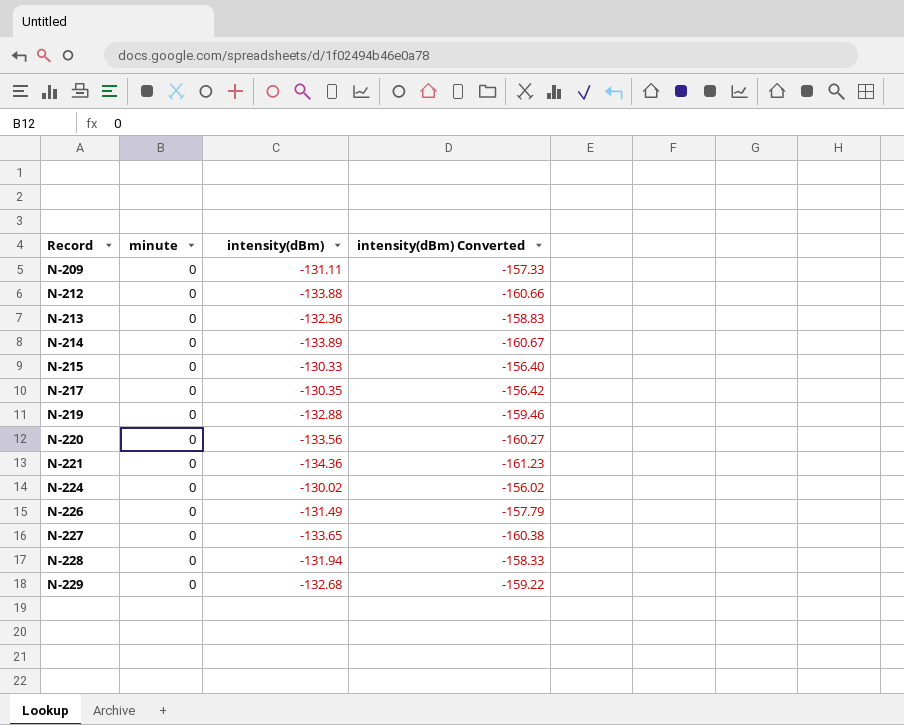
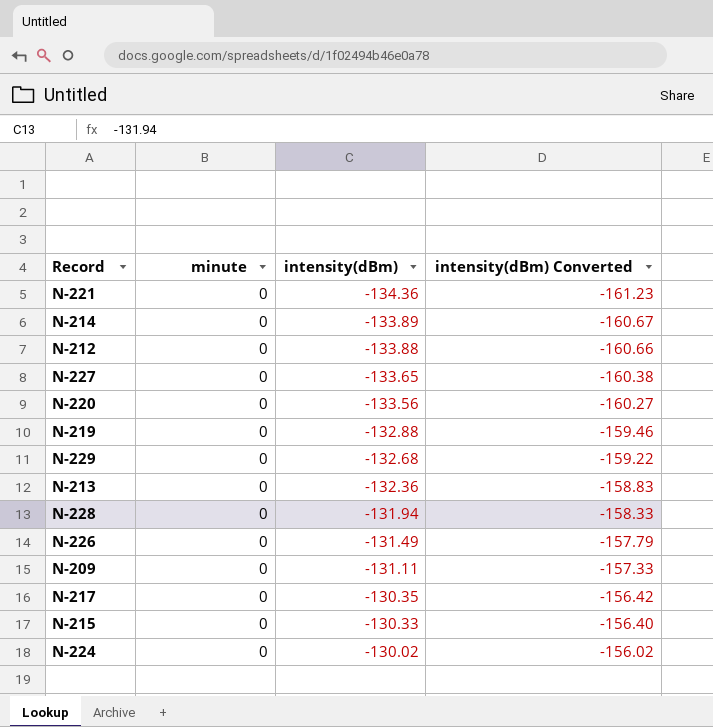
row order: Record ascending -> intensity(dBm) ascending

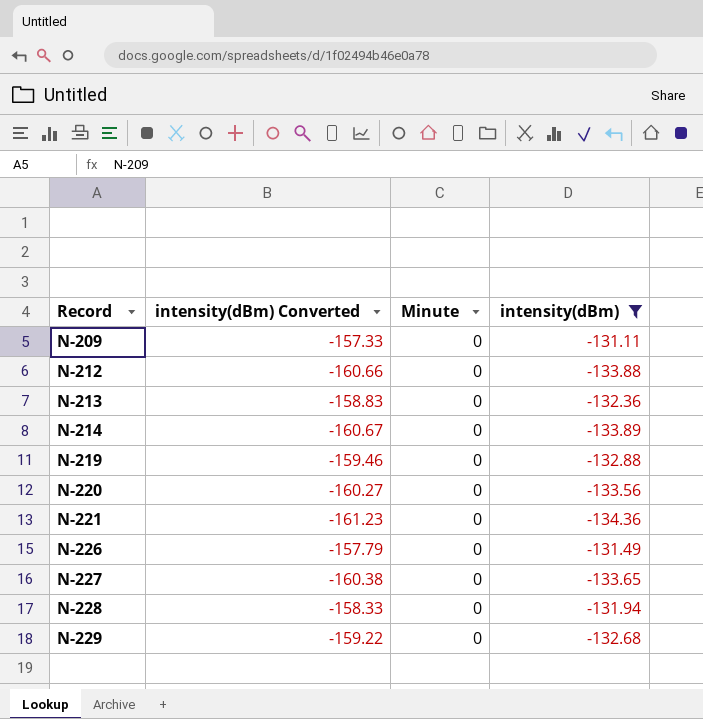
filter: none -> intensity(dBm) <= -131.11
row order: intensity(dBm) ascending -> Record ascending
column intensity(dBm) Converted | position: 4 -> 2
column name: minute -> Minute

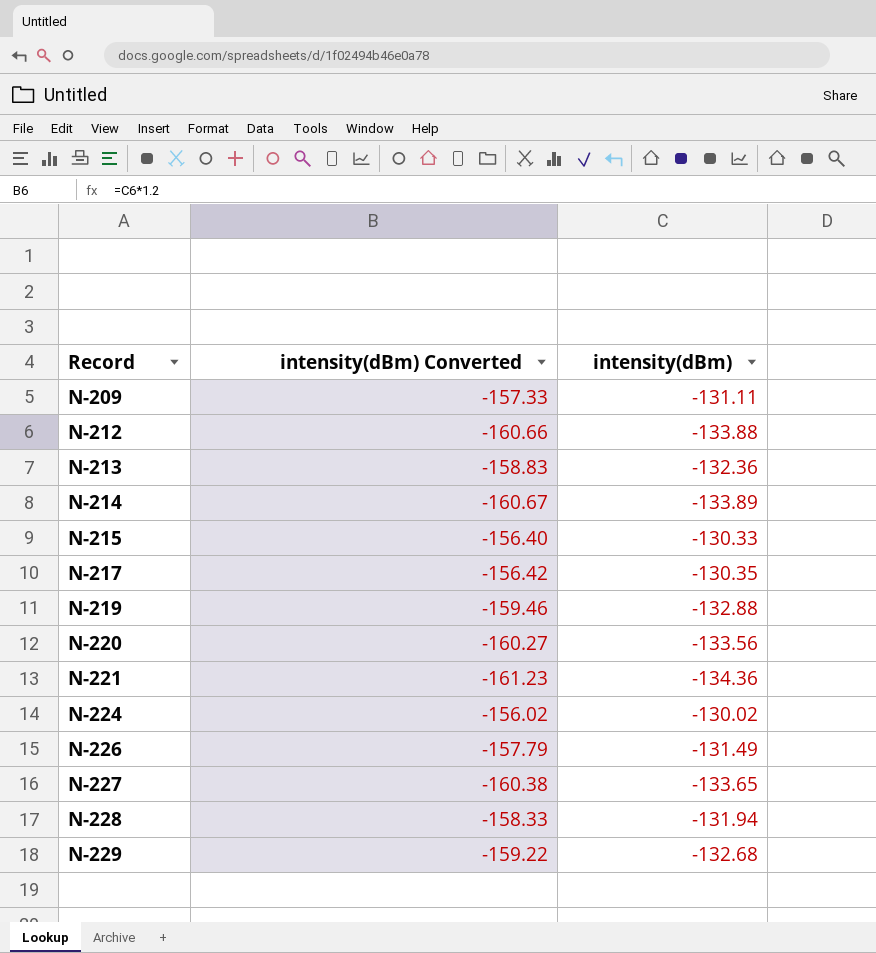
filter: intensity(dBm) <= -131.11 -> none
column Minute | position: 3 -> none

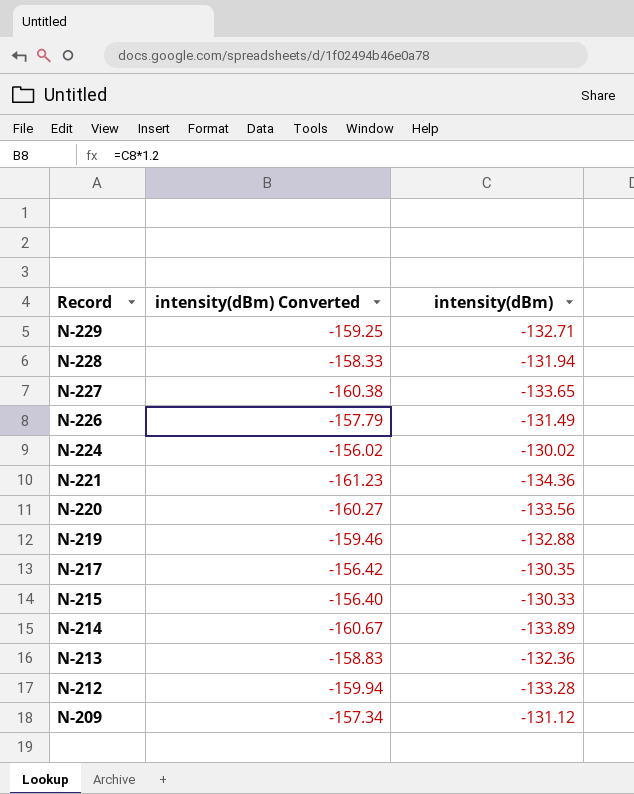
row order: Record ascending -> Record descending
N-229 | intensity(dBm) Converted: -159.22 -> -159.25
N-229 | intensity(dBm): -132.68 -> -132.71
N-212 | intensity(dBm) Converted: -160.66 -> -159.94
N-212 | intensity(dBm): -133.88 -> -133.28
N-209 | intensity(dBm) Converted: -157.33 -> -157.34
N-209 | intensity(dBm): -131.11 -> -131.12

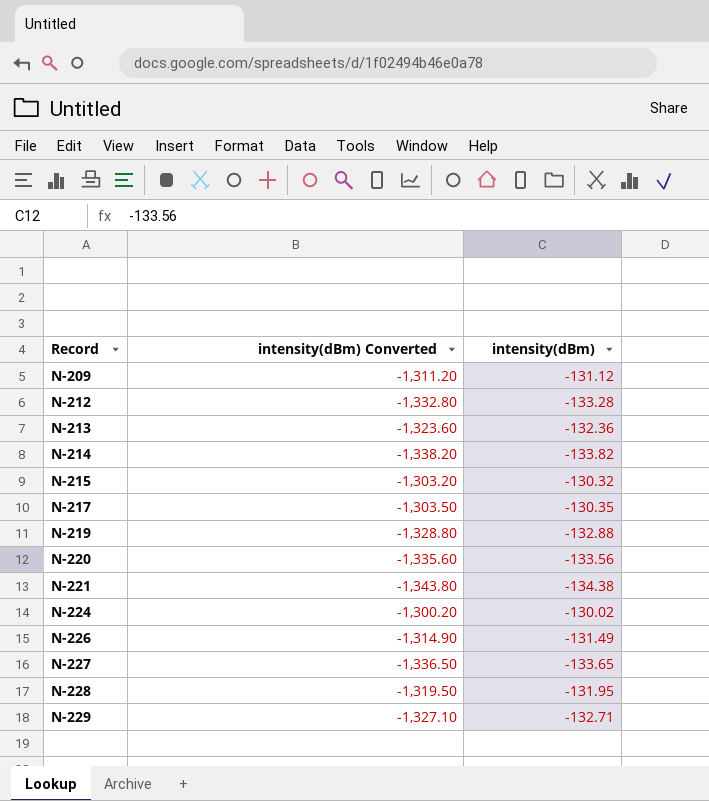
row order: Record descending -> Record ascending
column intensity(dBm) Converted | formula: [intensity(dBm)] * 1.2 -> [intensity(dBm)] * 10
N-214 | intensity(dBm): -133.89 -> -133.82
N-215 | intensity(dBm): -130.33 -> -130.32
N-221 | intensity(dBm): -134.36 -> -134.38
N-228 | intensity(dBm): -131.94 -> -131.95

